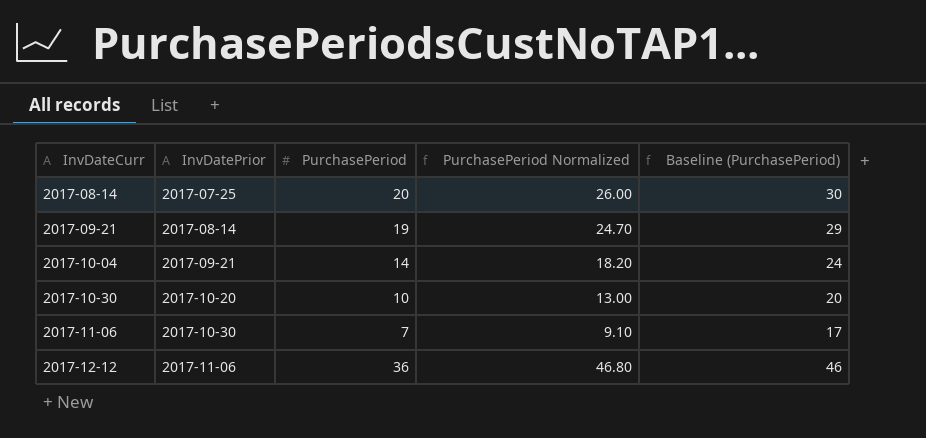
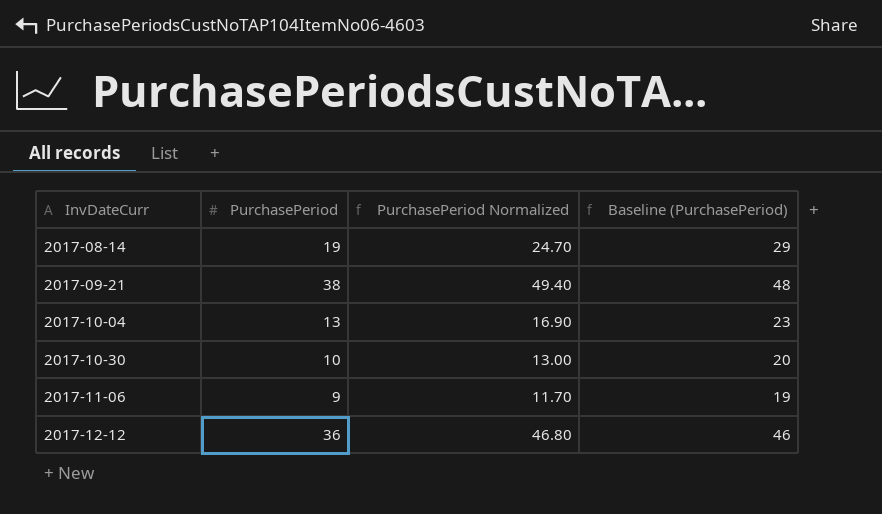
column InvDatePrior | position: 2 -> none
2017-08-14 | PurchasePeriod: 20 -> 19
2017-08-14 | PurchasePeriod Normalized: 26.00 -> 24.70
2017-08-14 | Baseline (PurchasePeriod): 30 -> 29
2017-09-21 | PurchasePeriod: 19 -> 38
2017-09-21 | PurchasePeriod Normalized: 24.70 -> 49.40
2017-09-21 | Baseline (PurchasePeriod): 29 -> 48
2017-10-04 | PurchasePeriod: 14 -> 13
2017-10-04 | PurchasePeriod Normalized: 18.20 -> 16.90
2017-10-04 | Baseline (PurchasePeriod): 24 -> 23
2017-11-06 | PurchasePeriod: 7 -> 9
2017-11-06 | PurchasePeriod Normalized: 9.10 -> 11.70
2017-11-06 | Baseline (PurchasePeriod): 17 -> 19

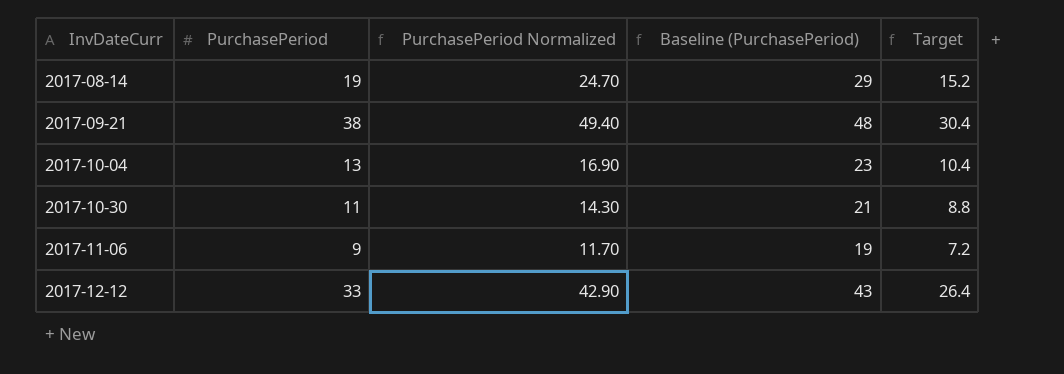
column Target | formula: none -> [PurchasePeriod] * 0.8
2017-10-30 | PurchasePeriod: 10 -> 11
2017-10-30 | PurchasePeriod Normalized: 13.00 -> 14.30
2017-10-30 | Baseline (PurchasePeriod): 20 -> 21
2017-12-12 | PurchasePeriod: 36 -> 33
2017-12-12 | PurchasePeriod Normalized: 46.80 -> 42.90
2017-12-12 | Baseline (PurchasePeriod): 46 -> 43

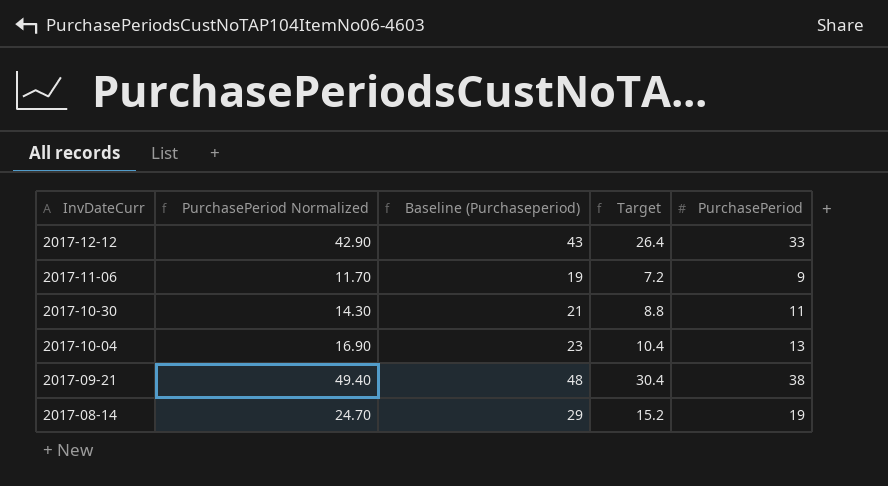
row order: InvDateCurr ascending -> InvDateCurr descending
column name: Baseline (PurchasePeriod) -> Baseline (Purchaseperiod)
column PurchasePeriod | position: 2 -> 5

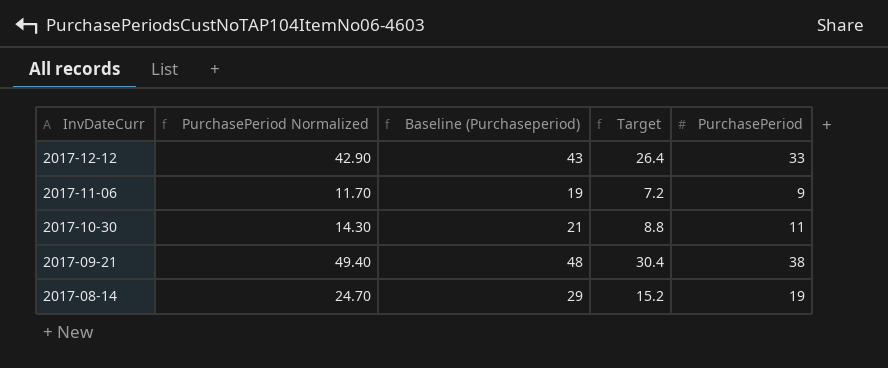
row 2017-10-04: 16.90 | 23 | 10.4 | 13 -> none

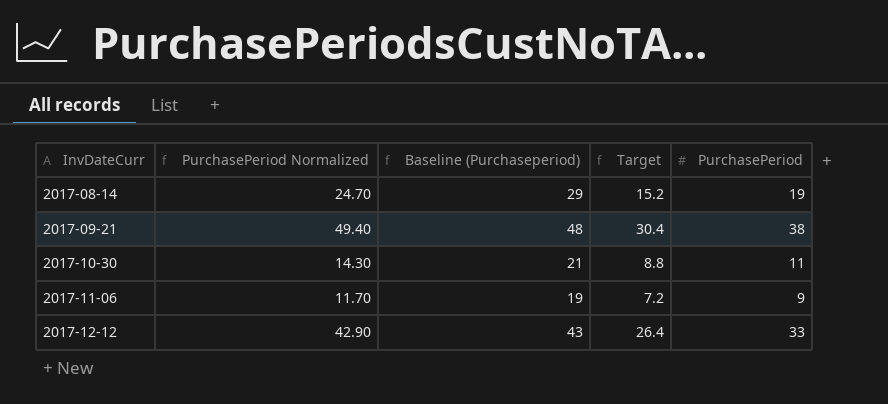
row order: InvDateCurr descending -> InvDateCurr ascending

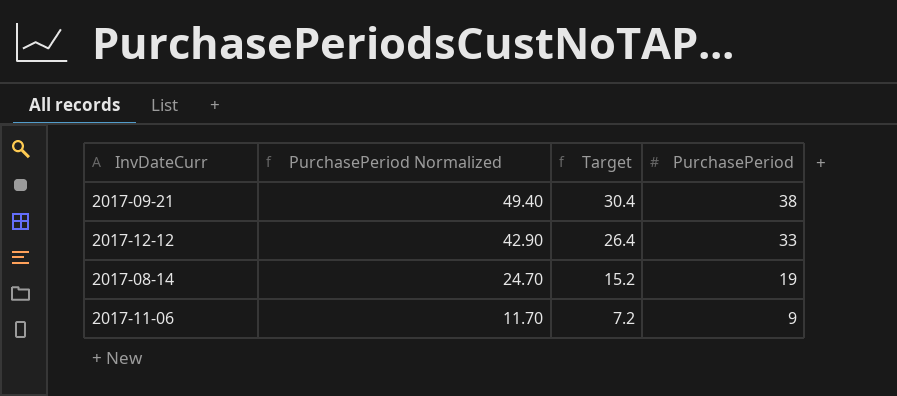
row order: InvDateCurr ascending -> PurchasePeriod Normalized descending
column Baseline (Purchaseperiod) | formula: [PurchasePeriod] + 10 -> none
row 2017-10-30: 14.30 | 21 | 8.8 | 11 -> none

